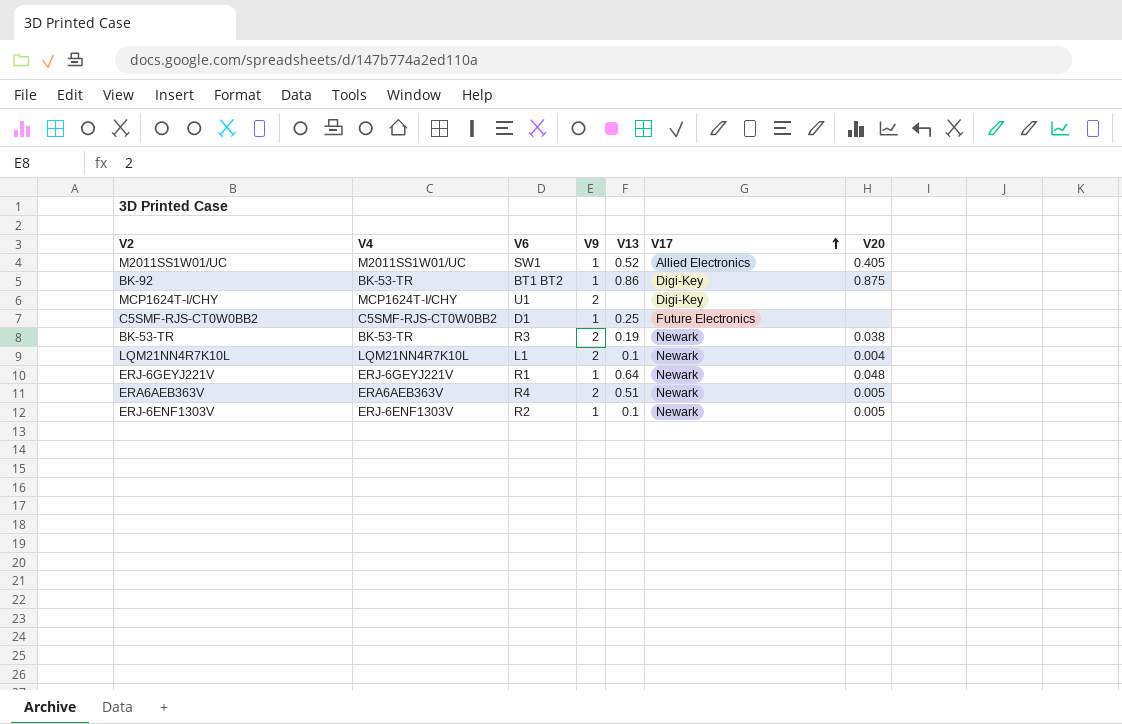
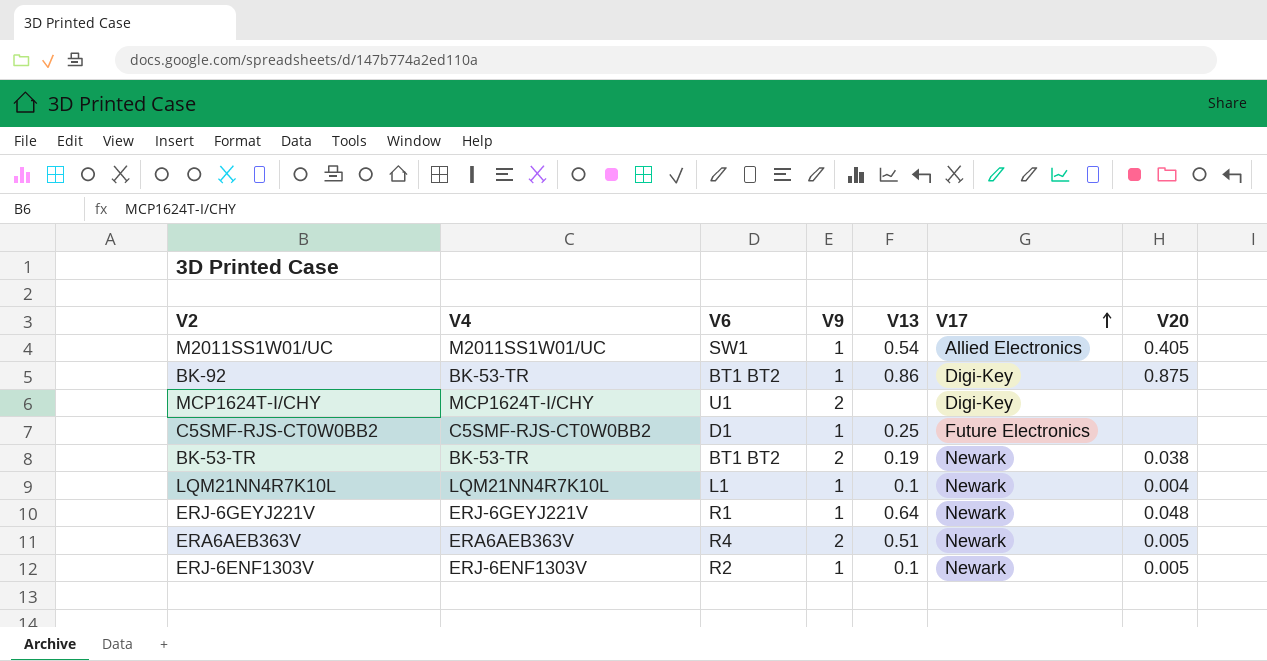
M2011SS1W01/UC | V13: 0.52 -> 0.54
BK-53-TR | V6: R3 -> BT1 BT2
LQM21NN4R7K10L | V9: 2 -> 1

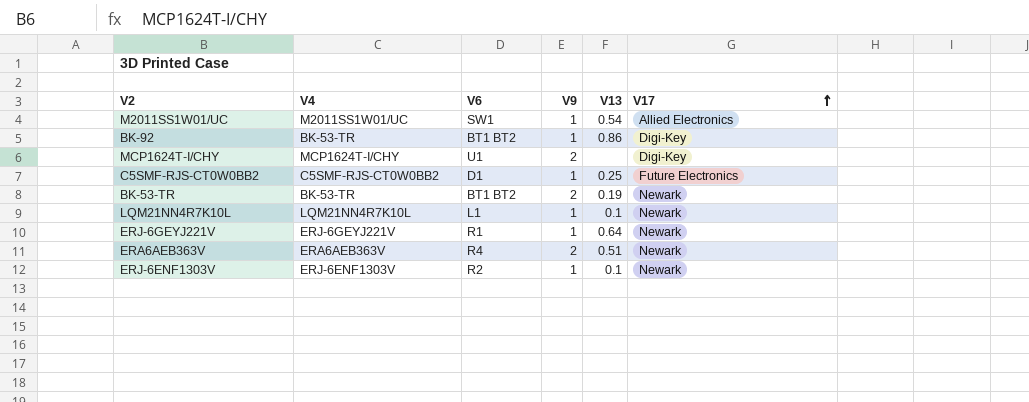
column V20 | position: 7 -> none

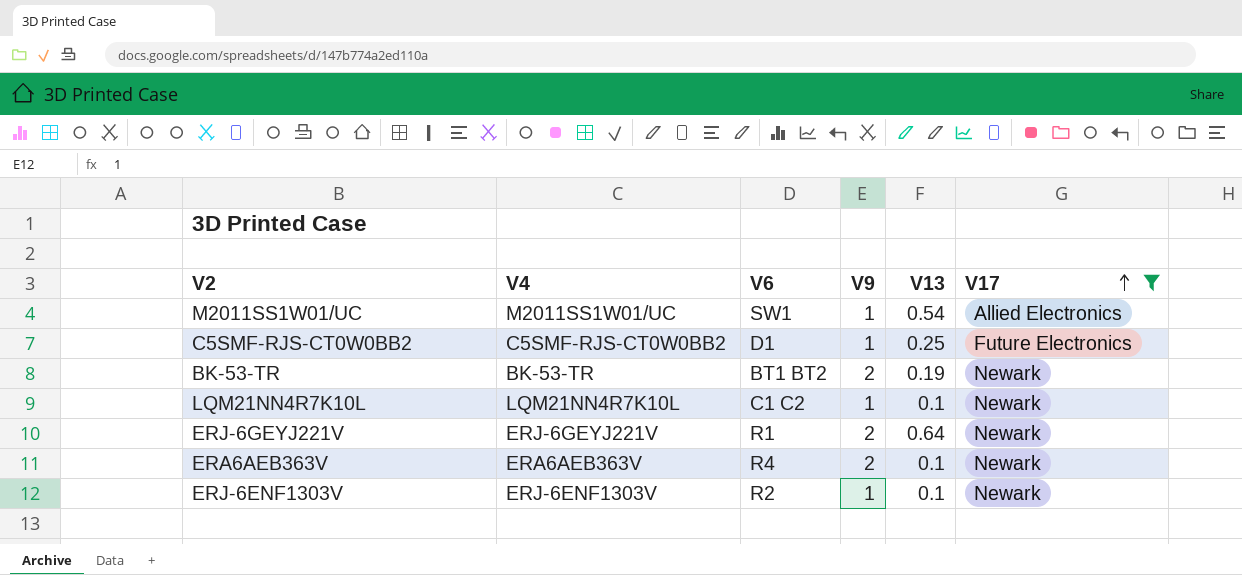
filter: none -> V17 != Digi-Key
LQM21NN4R7K10L | V6: L1 -> C1 C2
ERJ-6GEYJ221V | V9: 1 -> 2
ERA6AEB363V | V13: 0.51 -> 0.1

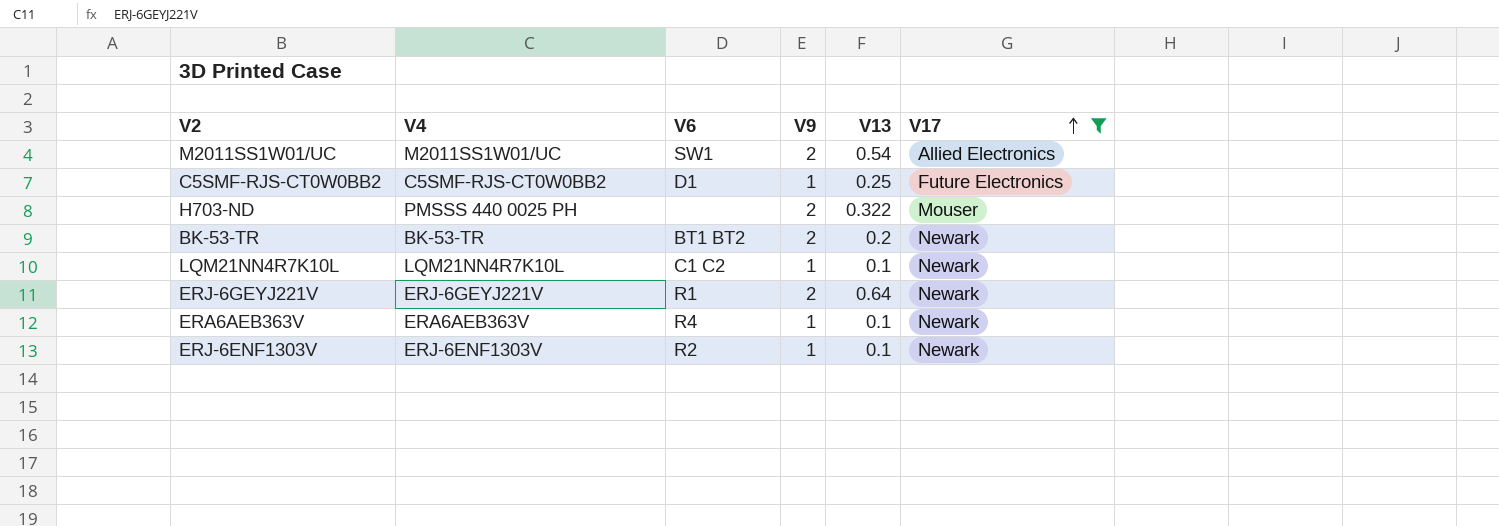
M2011SS1W01/UC | V9: 1 -> 2
row H703-ND: none -> PMSSS 440 0025 PH | none | 2 | 0.322 | Mouser
BK-53-TR | V13: 0.19 -> 0.2
ERA6AEB363V | V9: 2 -> 1

